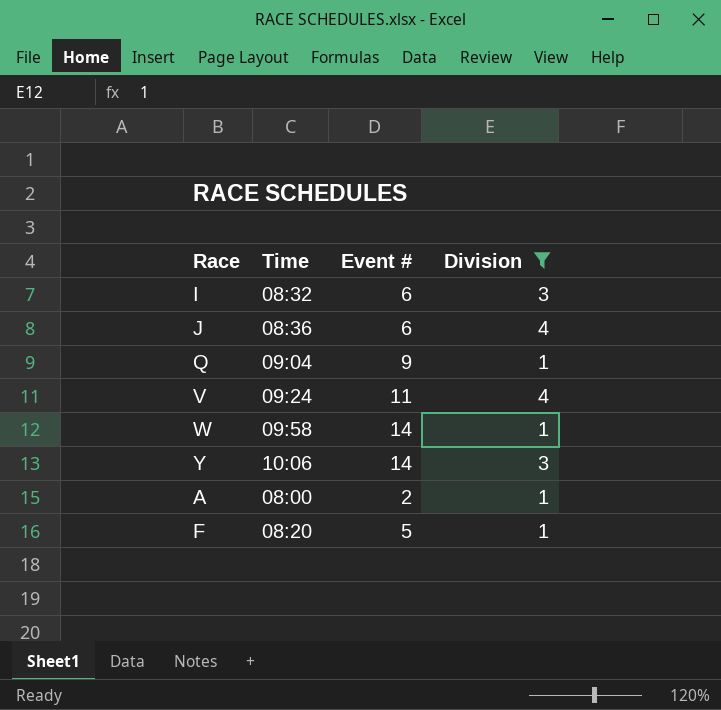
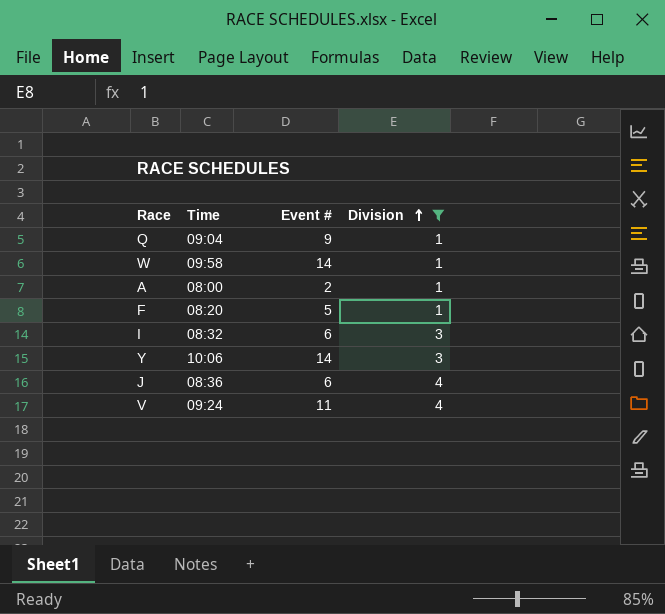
row order: none -> Division ascending

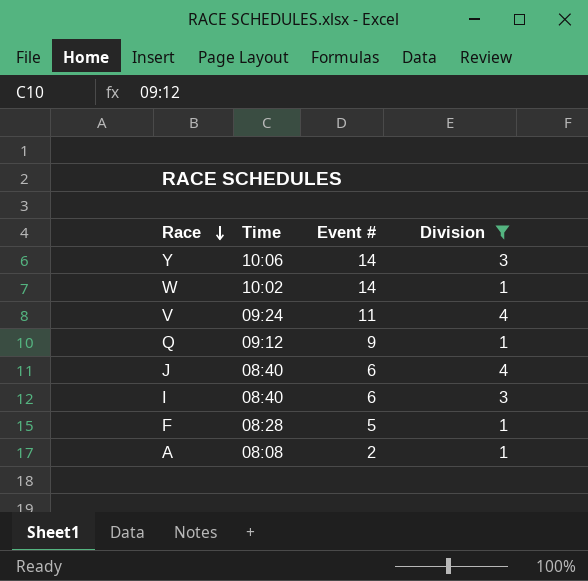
row order: Division ascending -> Race descending
W | Time: 09:58 -> 10:02
Q | Time: 09:04 -> 09:12
J | Time: 08:36 -> 08:40
I | Time: 08:32 -> 08:40
F | Time: 08:20 -> 08:28
A | Time: 08:00 -> 08:08

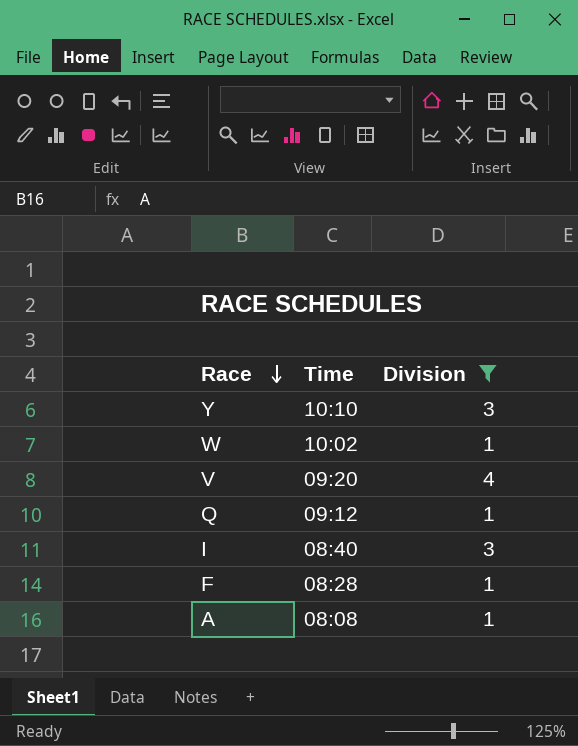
column Event # | position: 3 -> none
row J: 08:40 | 6 | 4 -> none
Y | Time: 10:06 -> 10:10
V | Time: 09:24 -> 09:20

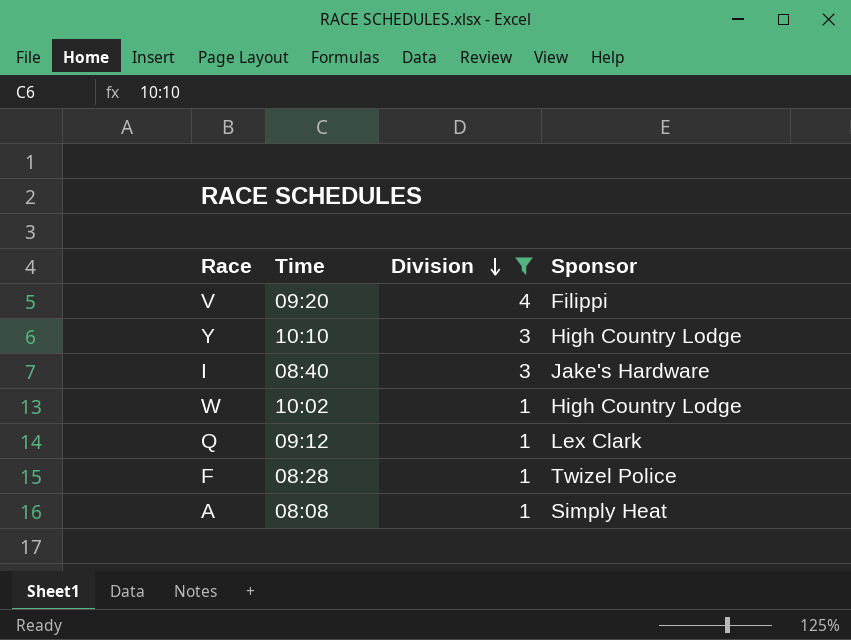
row order: Race descending -> Division descending
column Sponsor | position: none -> 4

